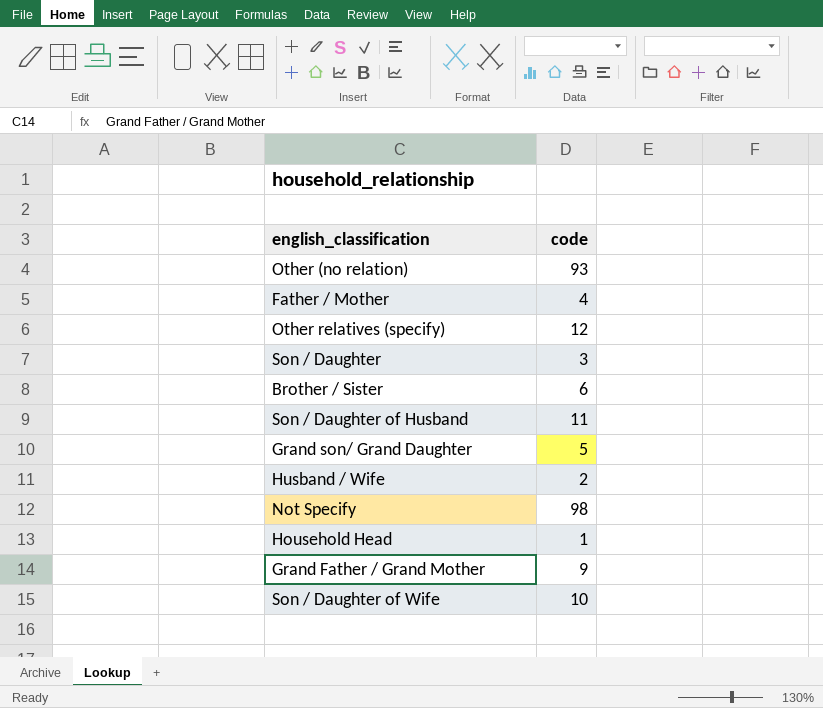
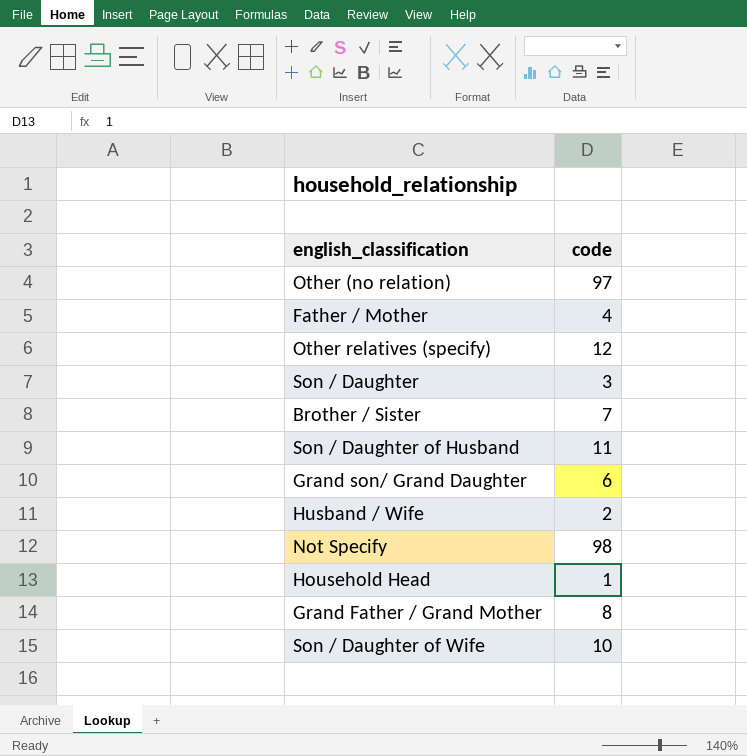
Other (no relation) | code: 93 -> 97
Brother / Sister | code: 6 -> 7
Grand son/ Grand Daughter | code: 5 -> 6
Grand Father / Grand Mother | code: 9 -> 8

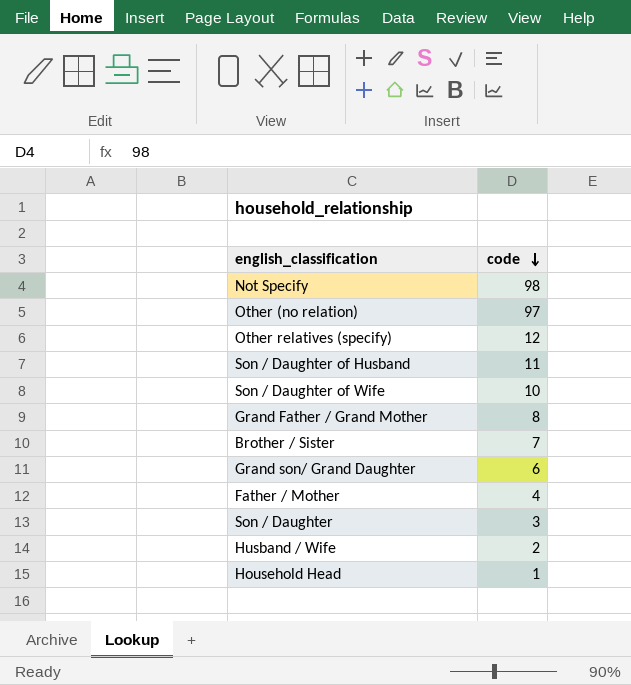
row order: none -> code descending

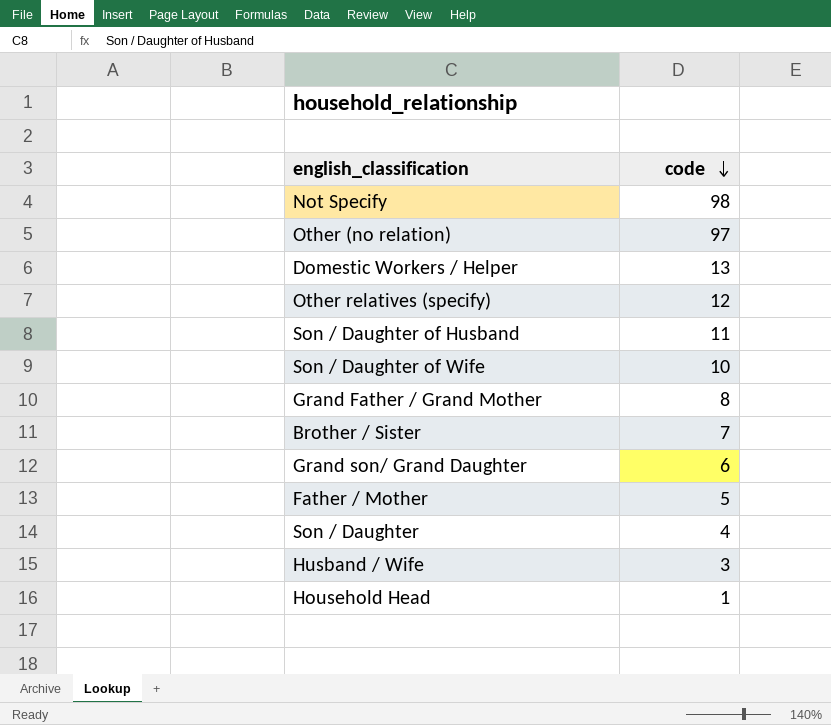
row Domestic Workers / Helper: none -> 13
Father / Mother | code: 4 -> 5
Son / Daughter | code: 3 -> 4
Husband / Wife | code: 2 -> 3

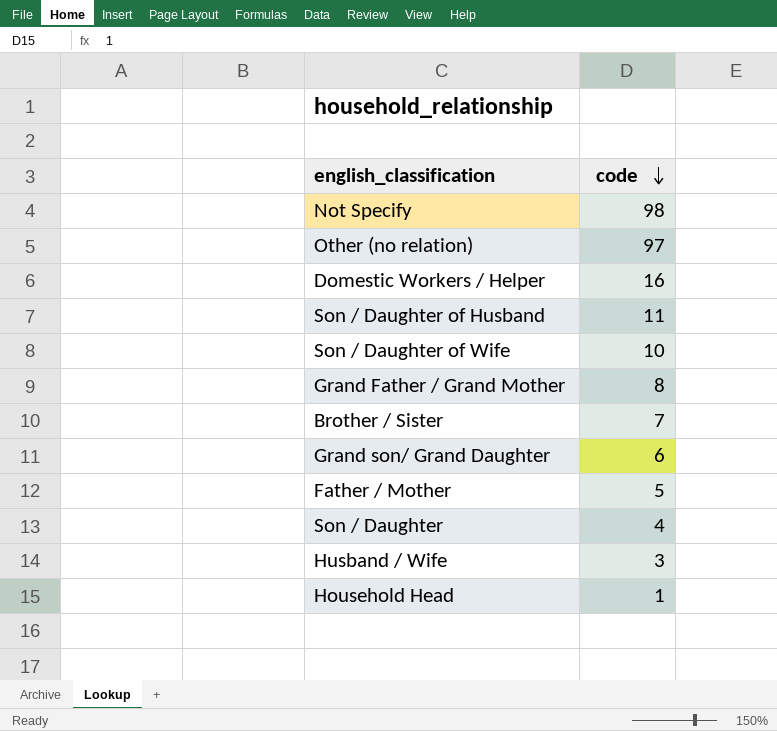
row Other relatives (specify): 12 -> none
Domestic Workers / Helper | code: 13 -> 16

